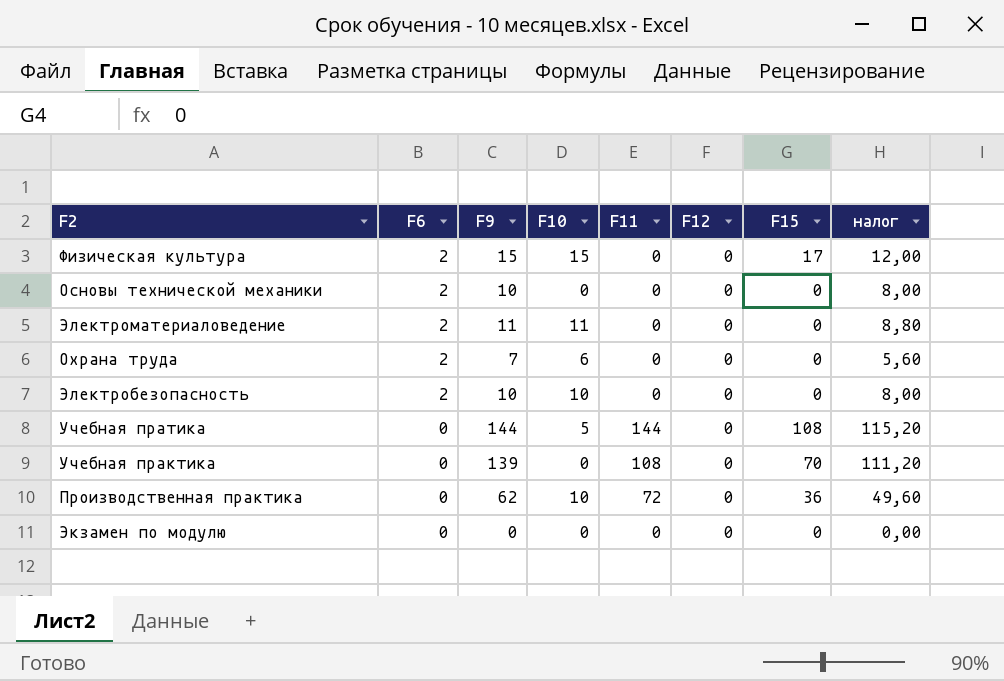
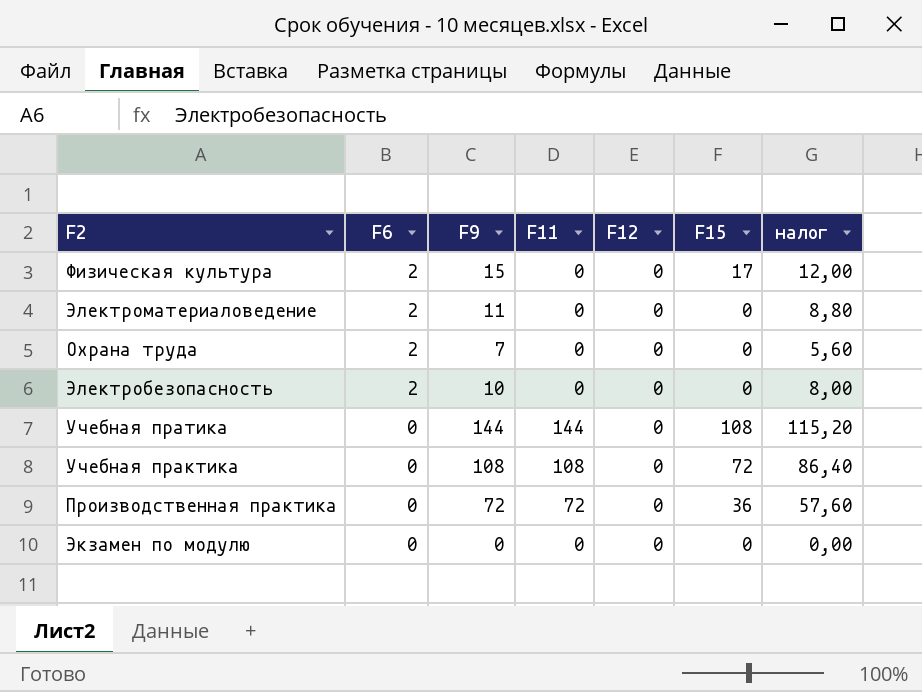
column F10 | position: 4 -> none
row Основы технической механики: 2 | 10 | 0 | 0 | 0 | 0 | 8,00 -> none
Учебная практика | F9: 139 -> 108
Учебная практика | F15: 70 -> 72
Учебная практика | налог: 111,20 -> 86,40
Производственная практика | F9: 62 -> 72
Производственная практика | налог: 49,60 -> 57,60

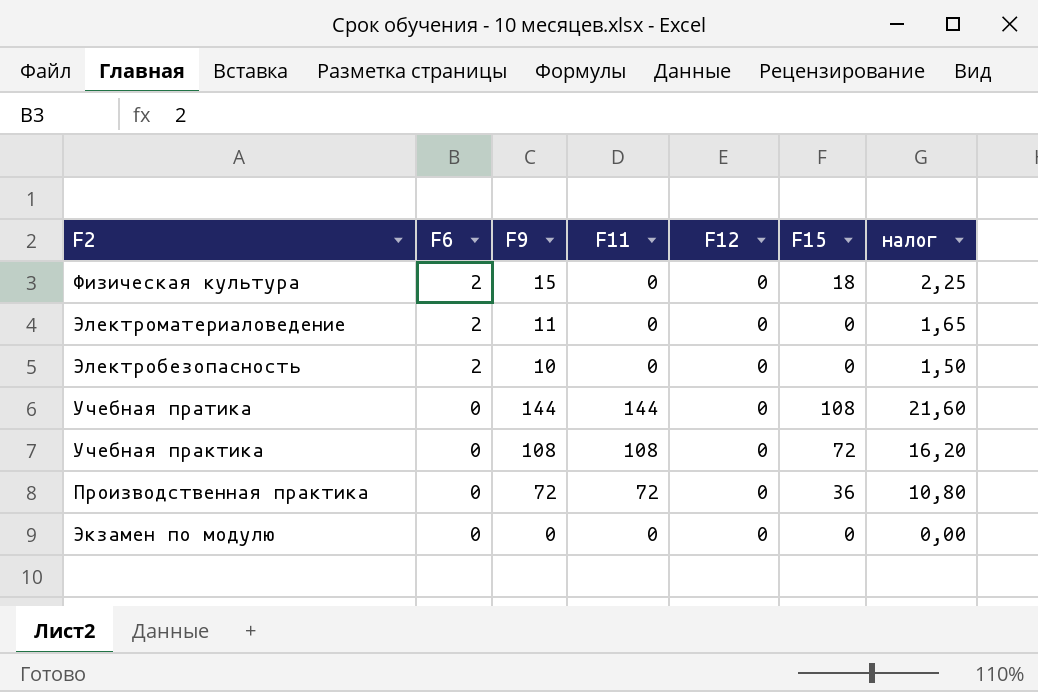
column налог | formula: [F9] * 0,8 -> [F9] * 0,15
row Охрана труда: 2 | 7 | 0 | 0 | 0 | 5,60 -> none
Физическая культура | F15: 17 -> 18

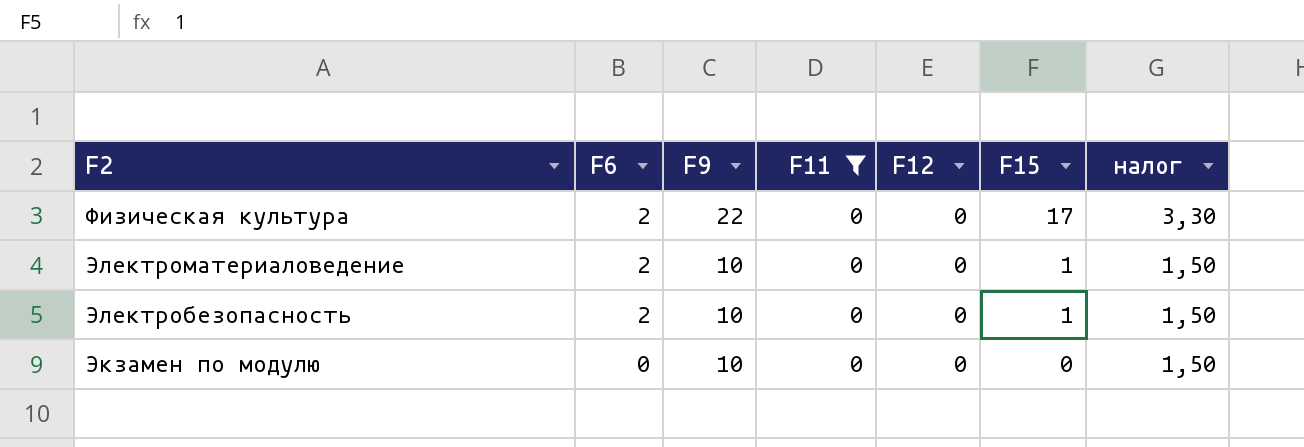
filter: none -> F11 = 0
Физическая культура | F9: 15 -> 22
Физическая культура | F15: 18 -> 17
Физическая культура | налог: 2,25 -> 3,30
Электроматериаловедение | F9: 11 -> 10
Электроматериаловедение | F15: 0 -> 1
Электроматериаловедение | налог: 1,65 -> 1,50
Электробезопасность | F15: 0 -> 1
Экзамен по модулю | F9: 0 -> 10
Экзамен по модулю | налог: 0,00 -> 1,50

